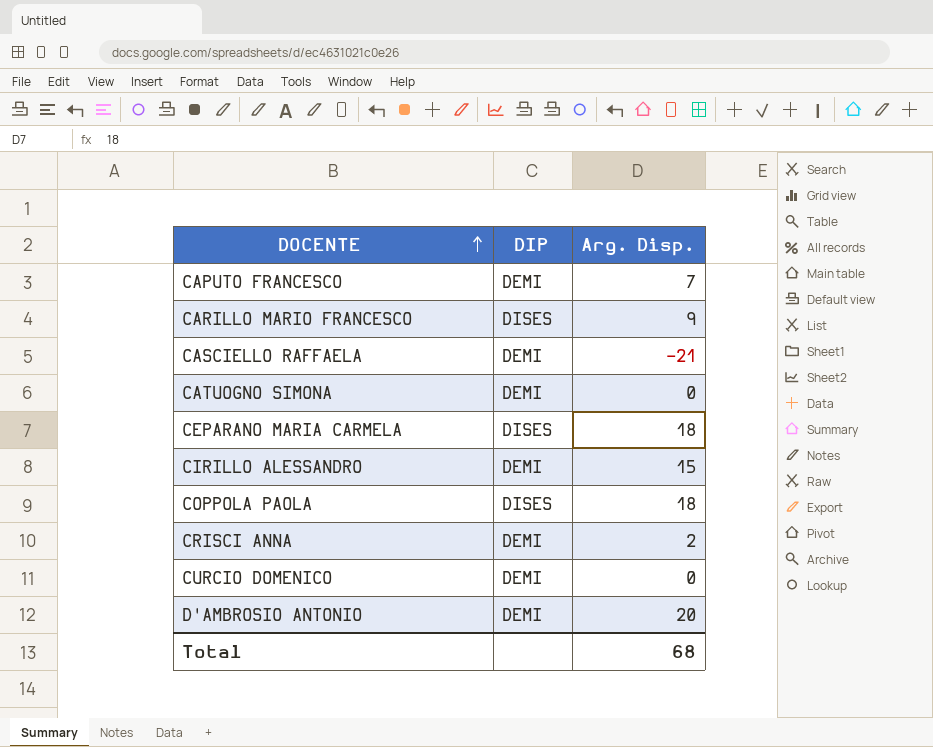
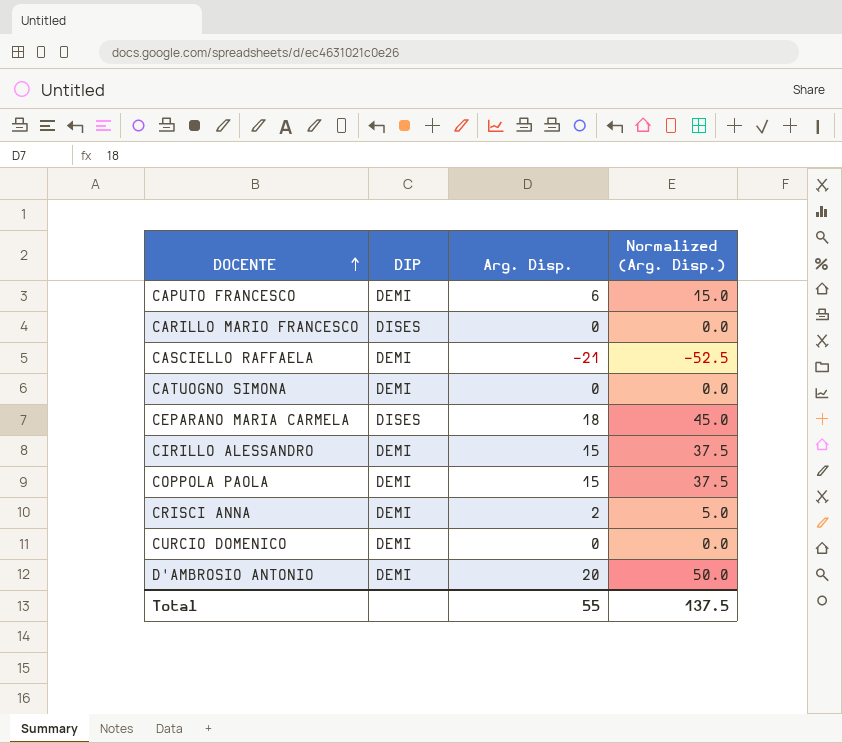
column Normalized (Arg. Disp.) | formula: none -> [Arg. Disp.] * 2.5
CAPUTO FRANCESCO | Arg. Disp.: 7 -> 6
CARILLO MARIO FRANCESCO | Arg. Disp.: 9 -> 0
COPPOLA PAOLA | DIP: DISES -> DEMI
COPPOLA PAOLA | Arg. Disp.: 18 -> 15
Total | Arg. Disp.: 68 -> 55

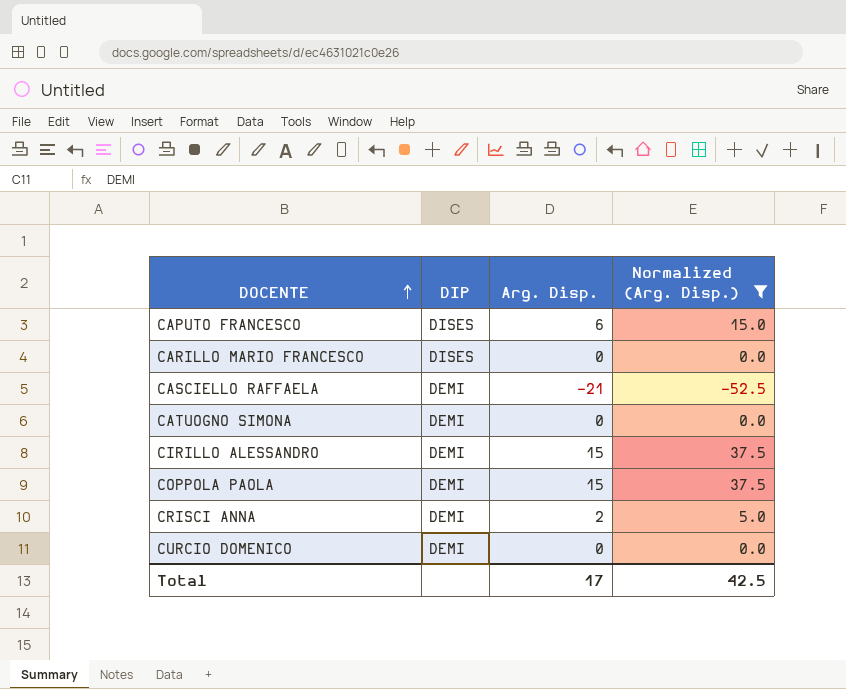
filter: none -> Normalized (Arg. Disp.) <= 37.5
CAPUTO FRANCESCO | DIP: DEMI -> DISES
Total | Arg. Disp.: 55 -> 17
Total | Normalized (Arg. Disp.): 137.5 -> 42.5

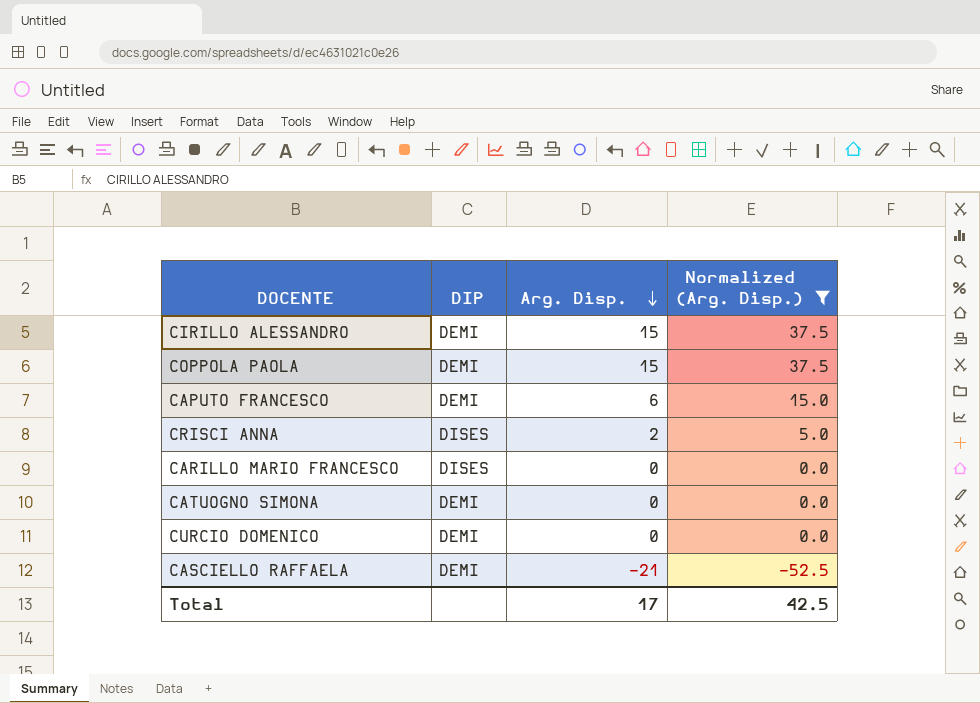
row order: DOCENTE ascending -> Arg. Disp. descending
CAPUTO FRANCESCO | DIP: DISES -> DEMI
CRISCI ANNA | DIP: DEMI -> DISES

